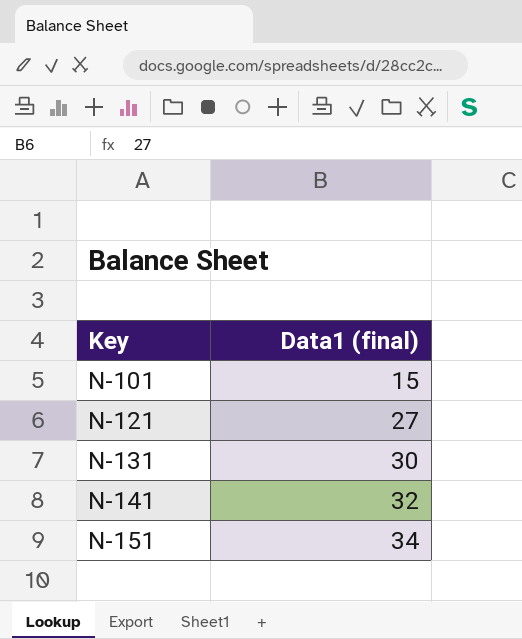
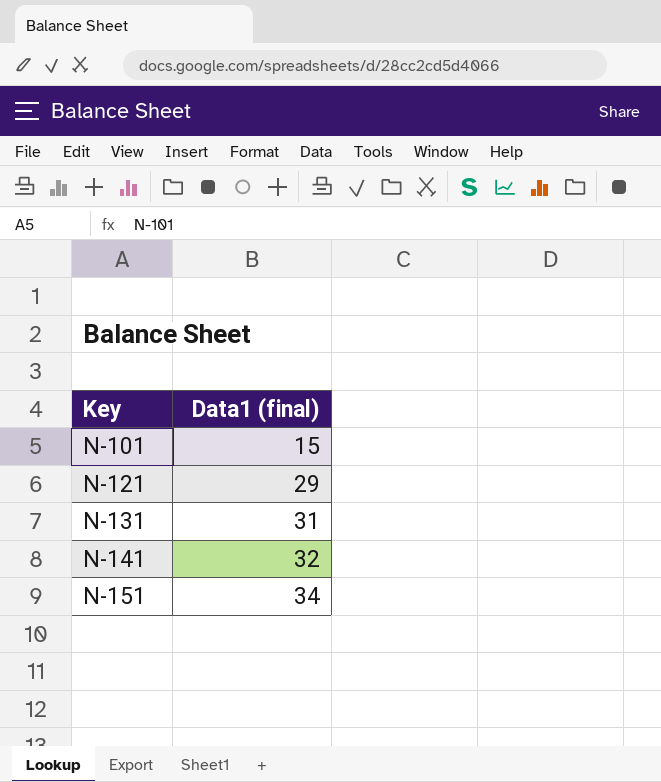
N-121 | Data1 (final): 27 -> 29
N-131 | Data1 (final): 30 -> 31

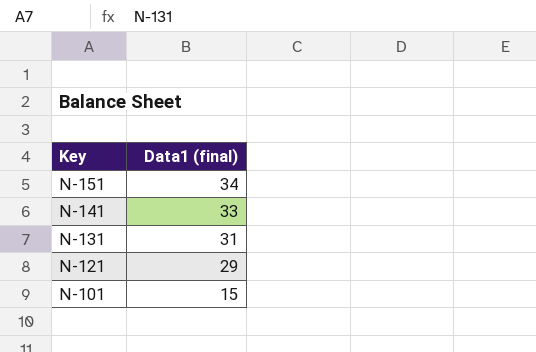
row order: Key ascending -> Key descending
N-141 | Data1 (final): 32 -> 33

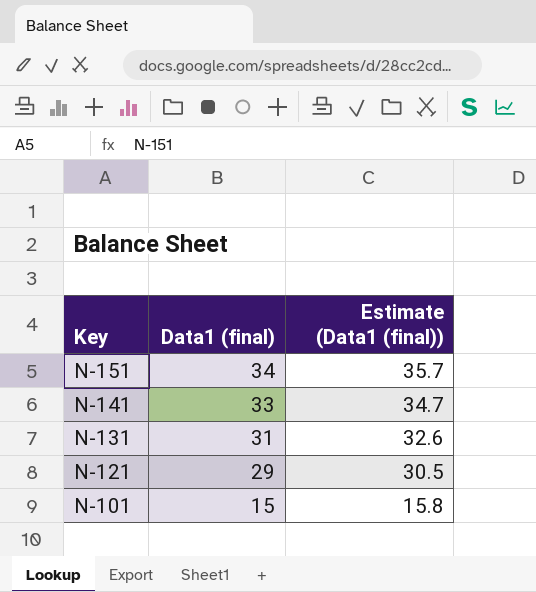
column Estimate (Data1 (final)) | formula: none -> [Data1 (final)] * 1.05

